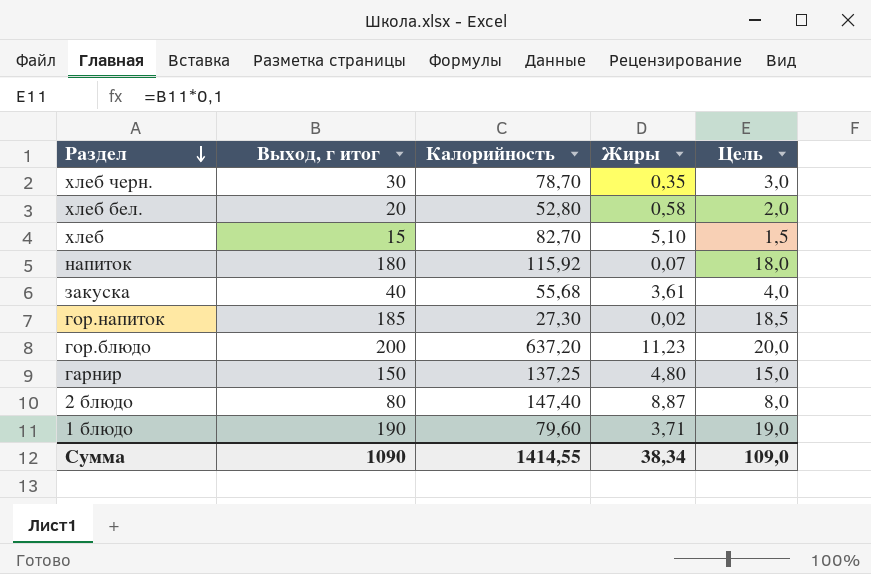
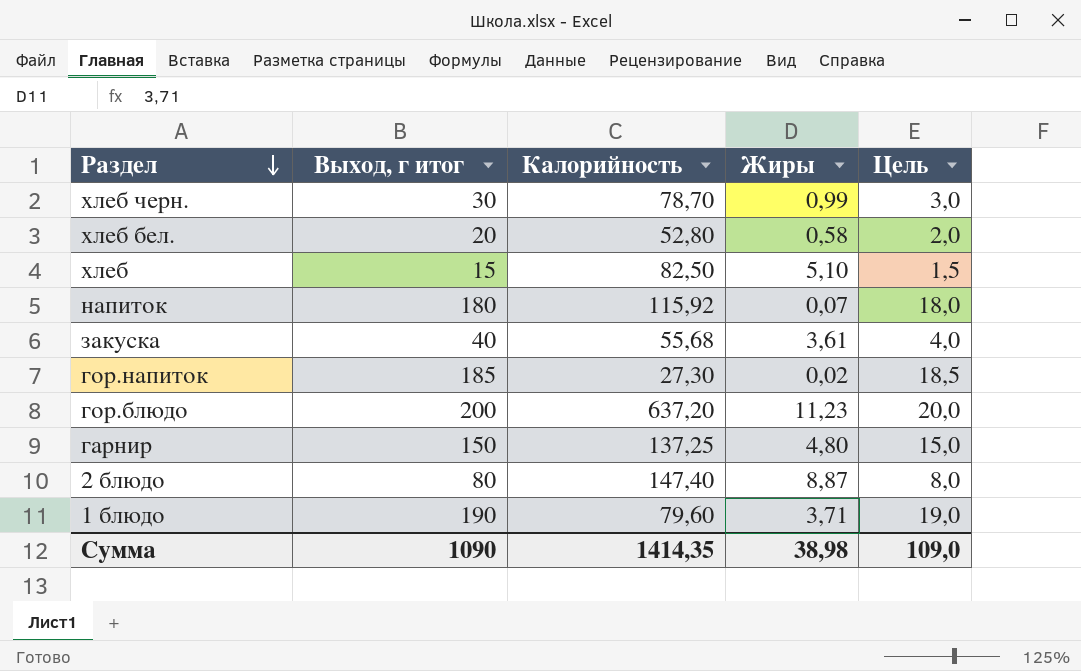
хлеб черн. | Жиры: 0,35 -> 0,99
хлеб | Калорийность: 82,70 -> 82,50
Сумма | Калорийность: 1414,55 -> 1414,35
Сумма | Жиры: 38,34 -> 38,98

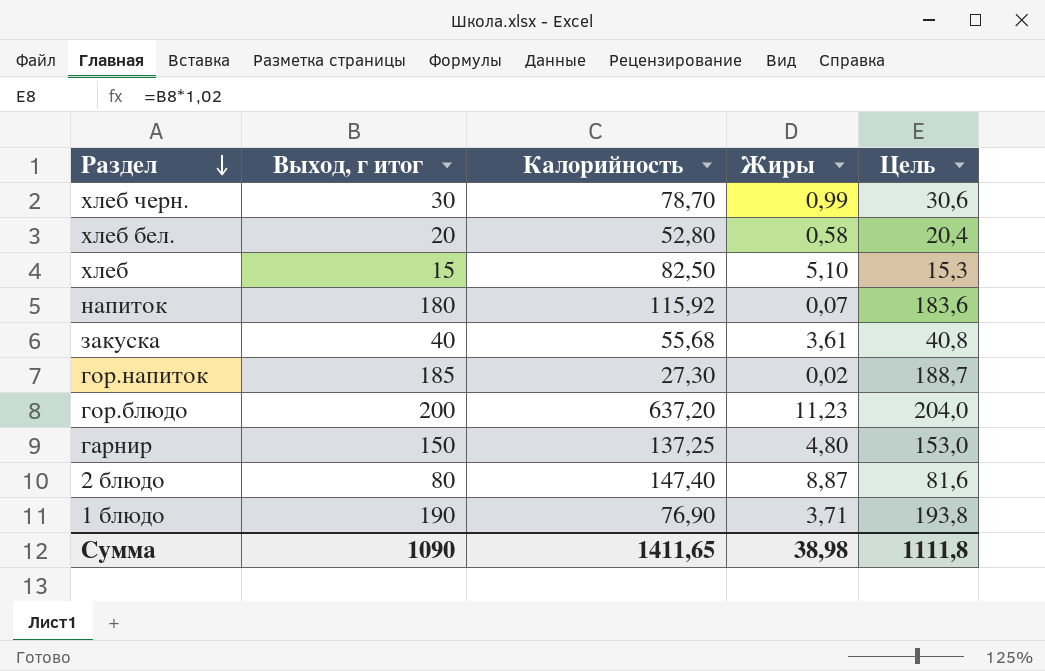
column Цель | formula: [Выход, г итог] * 0,1 -> [Выход, г итог] * 1,02
1 блюдо | Калорийность: 79,60 -> 76,90
Сумма | Калорийность: 1414,35 -> 1411,65
Сумма | Цель: 109,0 -> 1111,8

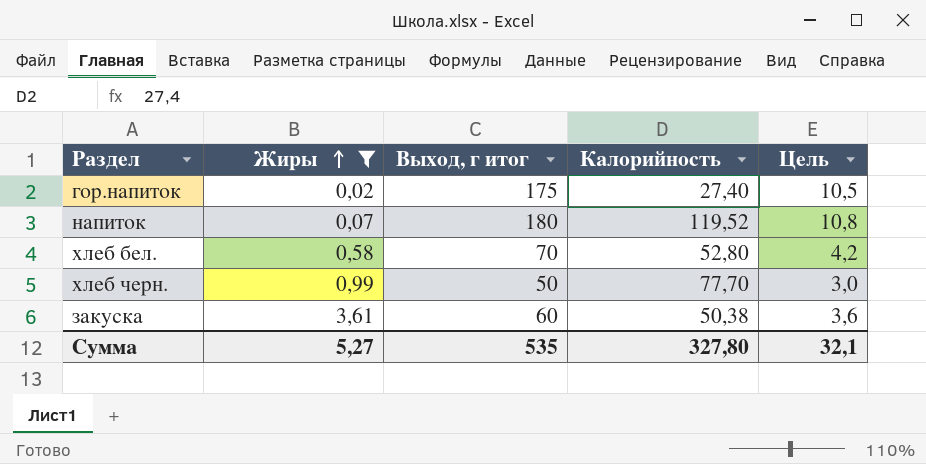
filter: none -> Жиры <= 3,61
row order: Раздел descending -> Жиры ascending
column Жиры | position: 4 -> 2
column Цель | formula: [Выход, г итог] * 1,02 -> [Выход, г итог] * 0,06
гор.напиток | Выход, г итог: 185 -> 175
гор.напиток | Калорийность: 27,30 -> 27,40
напиток | Калорийность: 115,92 -> 119,52
хлеб бел. | Выход, г итог: 20 -> 70
хлеб черн. | Выход, г итог: 30 -> 50
хлеб черн. | Калорийность: 78,70 -> 77,70
закуска | Выход, г итог: 40 -> 60
закуска | Калорийность: 55,68 -> 50,38
Сумма | Жиры: 38,98 -> 5,27
Сумма | Выход, г итог: 1090 -> 535
Сумма | Калорийность: 1411,65 -> 327,80
Сумма | Цель: 1111,8 -> 32,1

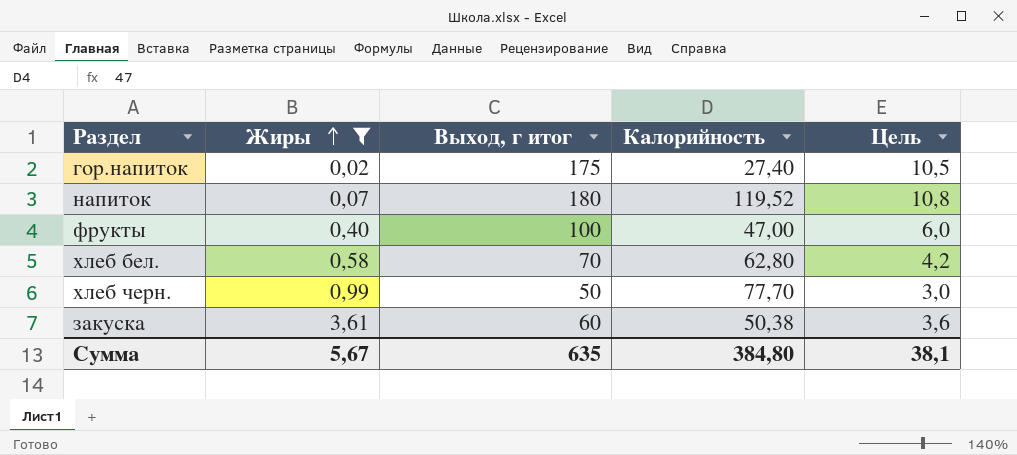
row фрукты: none -> 0,40 | 100 | 47,00 | 6,0
хлеб бел. | Калорийность: 52,80 -> 62,80
Сумма | Жиры: 5,27 -> 5,67
Сумма | Выход, г итог: 535 -> 635
Сумма | Калорийность: 327,80 -> 384,80
Сумма | Цель: 32,1 -> 38,1

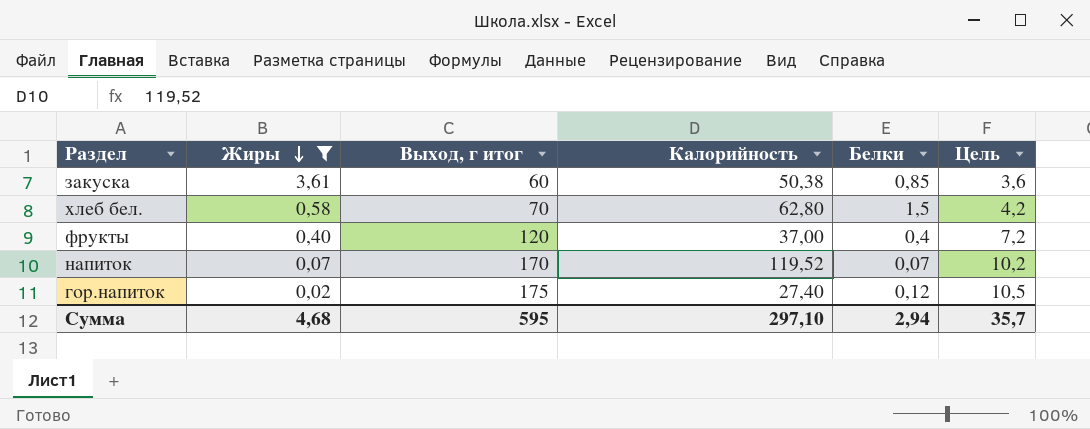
row order: Жиры ascending -> Жиры descending
column Белки | position: none -> 5
row хлеб черн.: 0,99 | 50 | 77,70 | 3,0 -> none
фрукты | Выход, г итог: 100 -> 120
фрукты | Калорийность: 47,00 -> 37,00
фрукты | Цель: 6,0 -> 7,2
напиток | Выход, г итог: 180 -> 170
напиток | Цель: 10,8 -> 10,2
Сумма | Жиры: 5,67 -> 4,68
Сумма | Выход, г итог: 635 -> 595
Сумма | Калорийность: 384,80 -> 297,10
Сумма | Цель: 38,1 -> 35,7

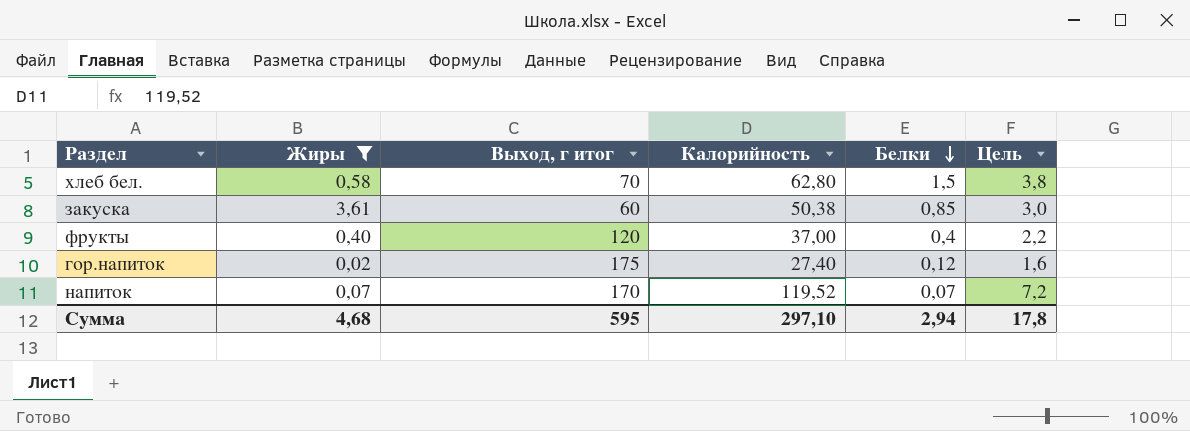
row order: Жиры descending -> Белки descending
column Цель | formula: [Выход, г итог] * 0,06 -> [Калорийность] * 0,06
Сумма | Цель: 35,7 -> 17,8

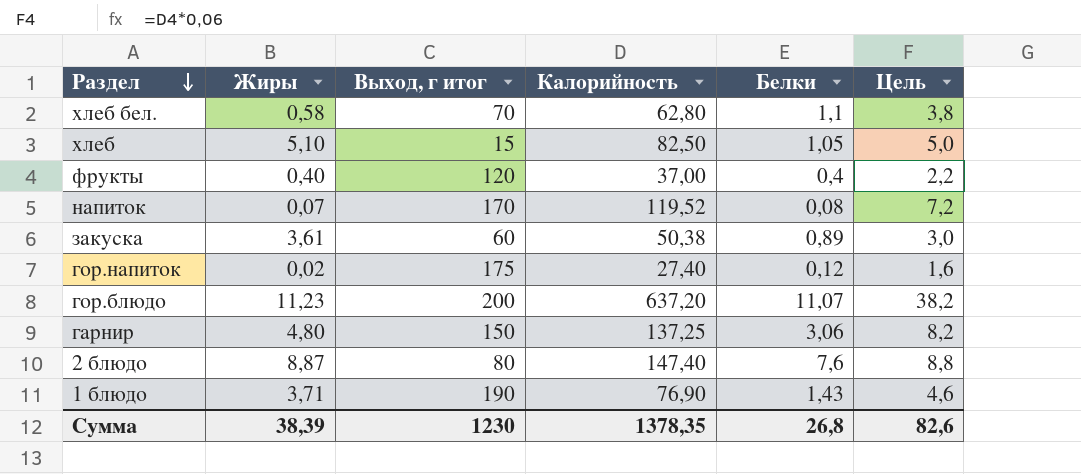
filter: Жиры <= 3,61 -> none
row order: Белки descending -> Раздел descending
хлеб бел. | Белки: 1,5 -> 1,1
напиток | Белки: 0,07 -> 0,08
закуска | Белки: 0,85 -> 0,89
Сумма | Жиры: 4,68 -> 38,39
Сумма | Выход, г итог: 595 -> 1230
Сумма | Калорийность: 297,10 -> 1378,35
Сумма | Белки: 2,94 -> 26,8
Сумма | Цель: 17,8 -> 82,6

